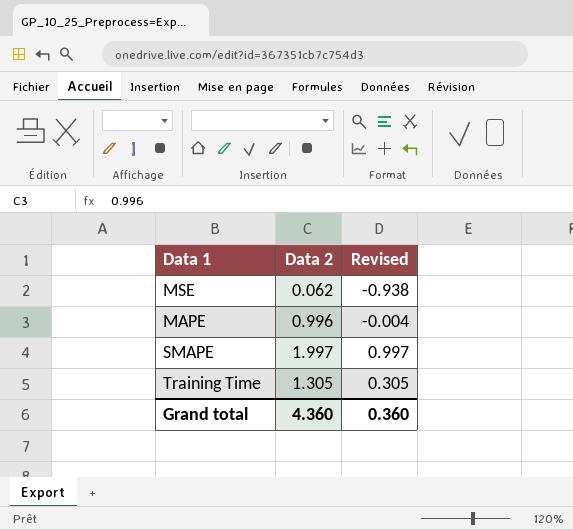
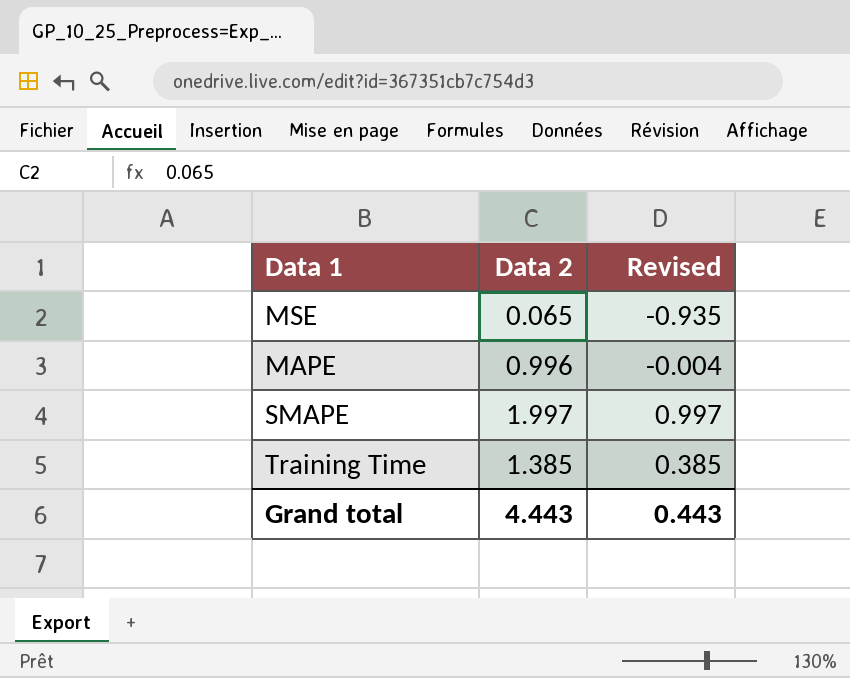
MSE | Data 2: 0.062 -> 0.065
MSE | Revised: -0.938 -> -0.935
Training Time | Data 2: 1.305 -> 1.385
Training Time | Revised: 0.305 -> 0.385
Grand total | Data 2: 4.360 -> 4.443
Grand total | Revised: 0.360 -> 0.443

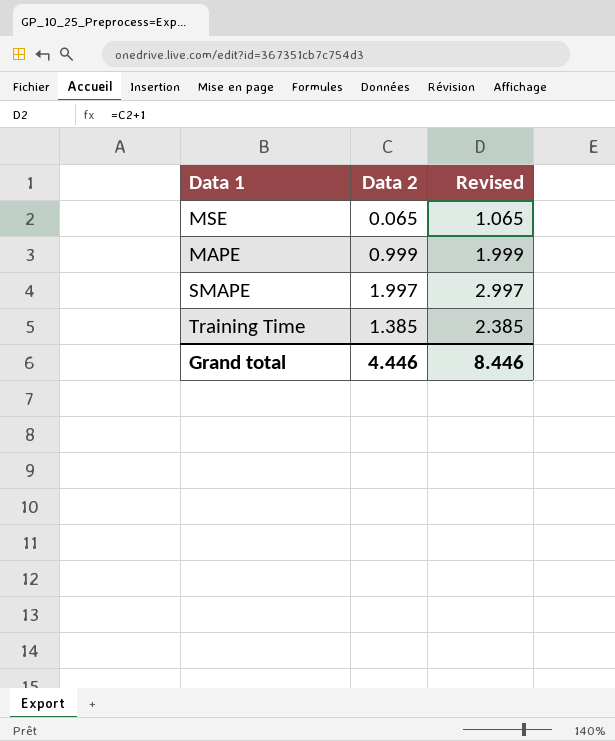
column Revised | formula: [Data 2] - 1 -> [Data 2] + 1
MAPE | Data 2: 0.996 -> 0.999
Grand total | Data 2: 4.443 -> 4.446
Grand total | Revised: 0.443 -> 8.446

